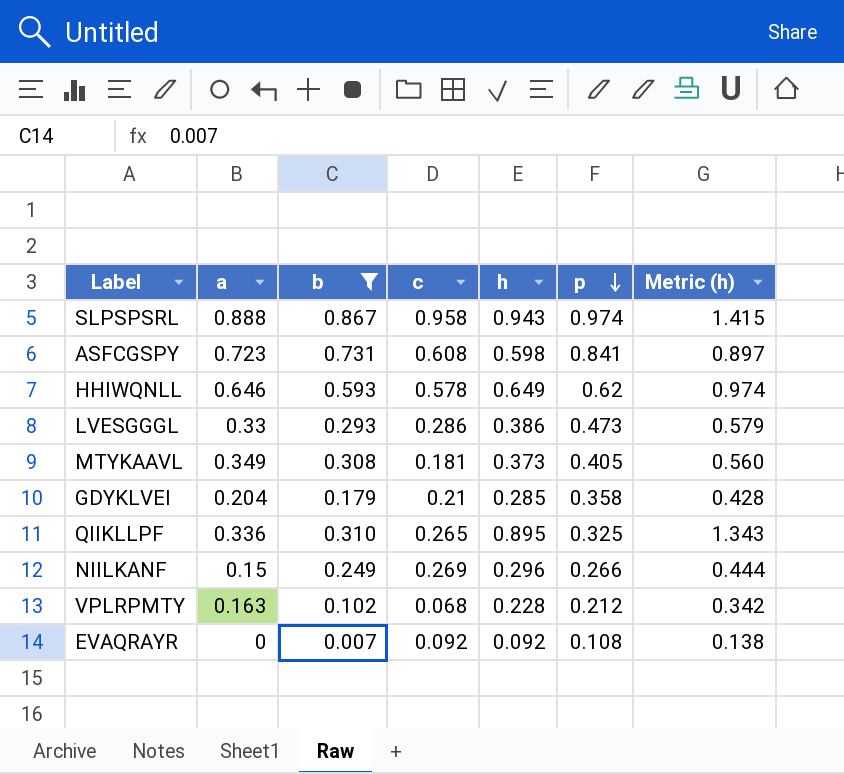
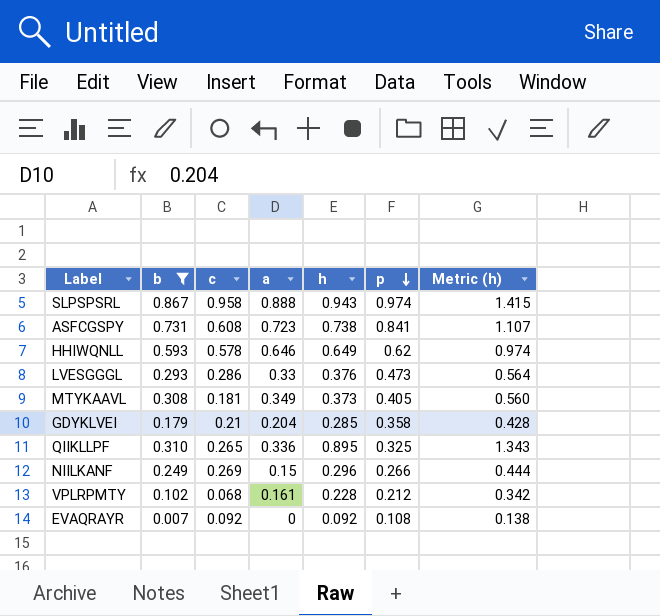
column a | position: 2 -> 4
ASFCGSPY | h: 0.598 -> 0.738
ASFCGSPY | Metric (h): 0.897 -> 1.107
LVESGGGL | h: 0.386 -> 0.376
LVESGGGL | Metric (h): 0.579 -> 0.564
VPLRPMTY | a: 0.163 -> 0.161

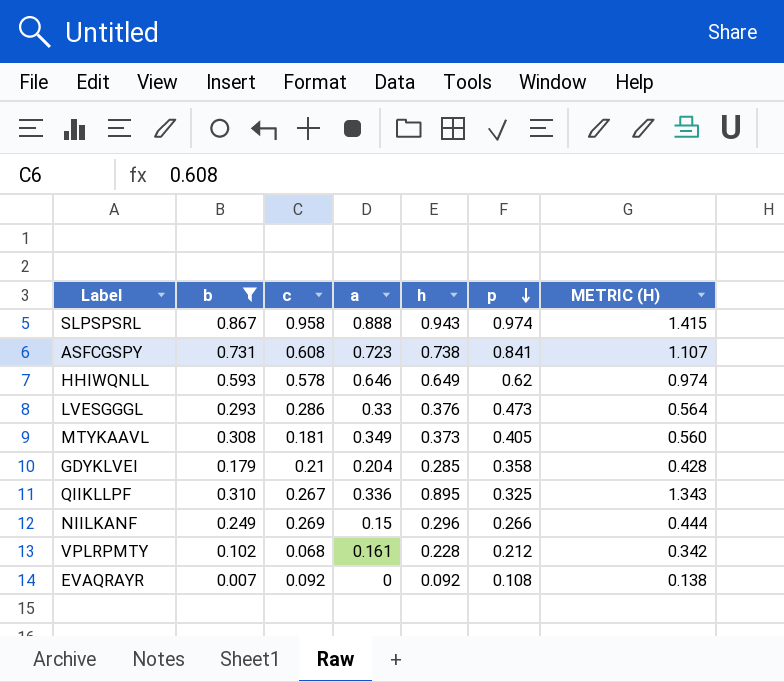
column name: Metric (h) -> METRIC (H)
QIIKLLPF | c: 0.265 -> 0.267

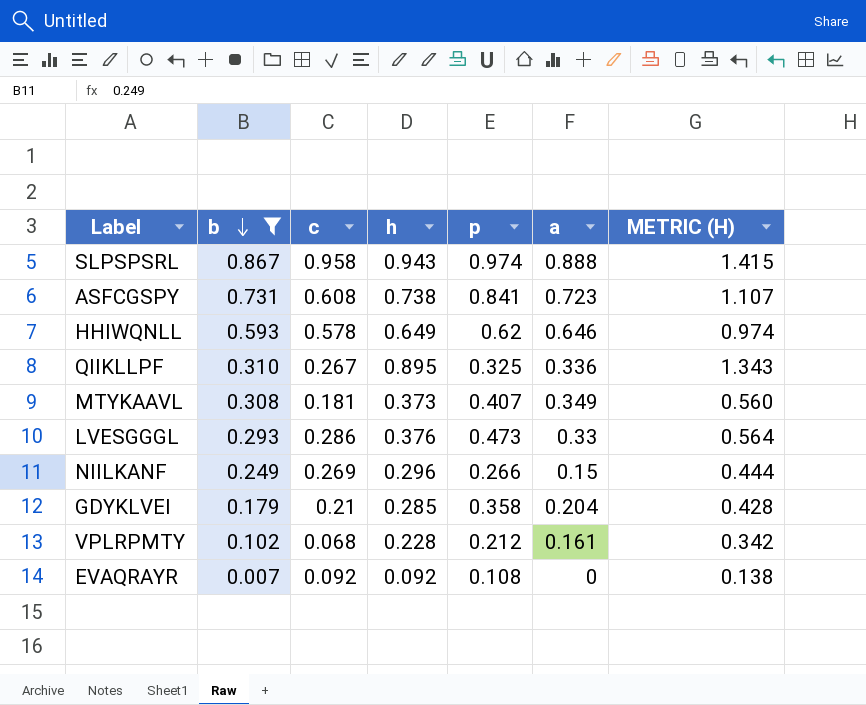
row order: p descending -> b descending
column a | position: 4 -> 6
MTYKAAVL | p: 0.405 -> 0.407

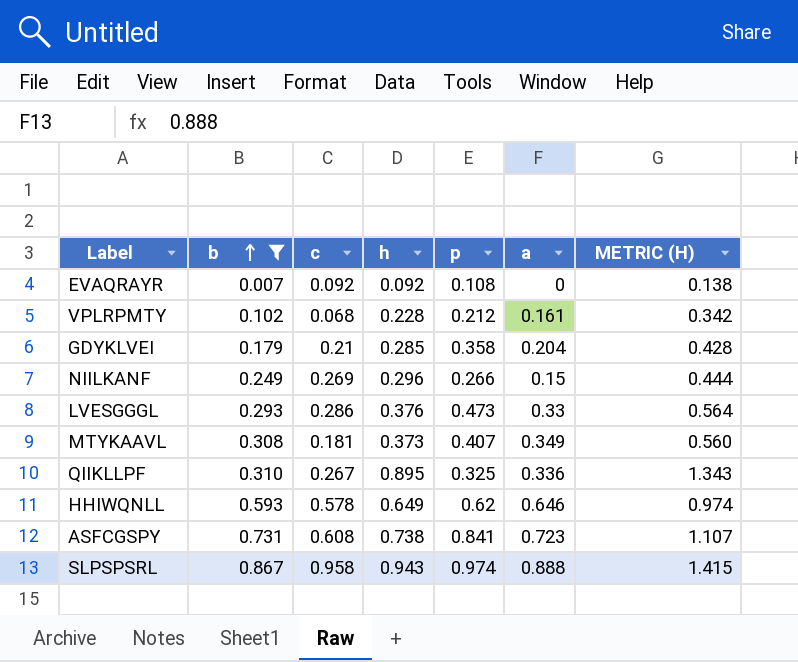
row order: b descending -> b ascending

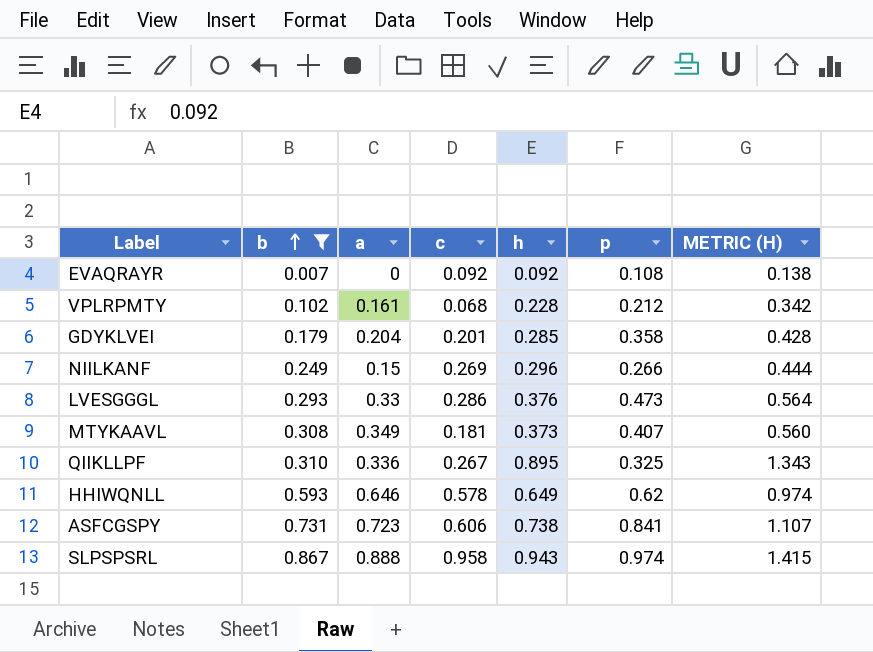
column a | position: 6 -> 3
GDYKLVEI | c: 0.21 -> 0.201
ASFCGSPY | c: 0.608 -> 0.606

